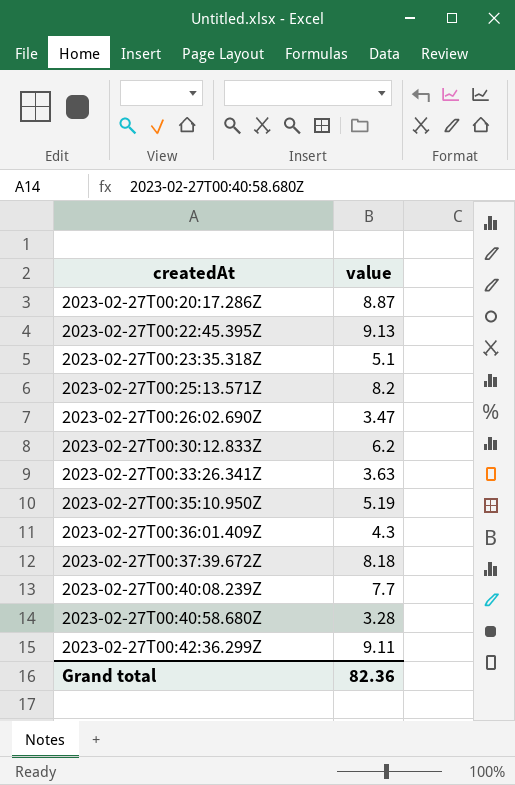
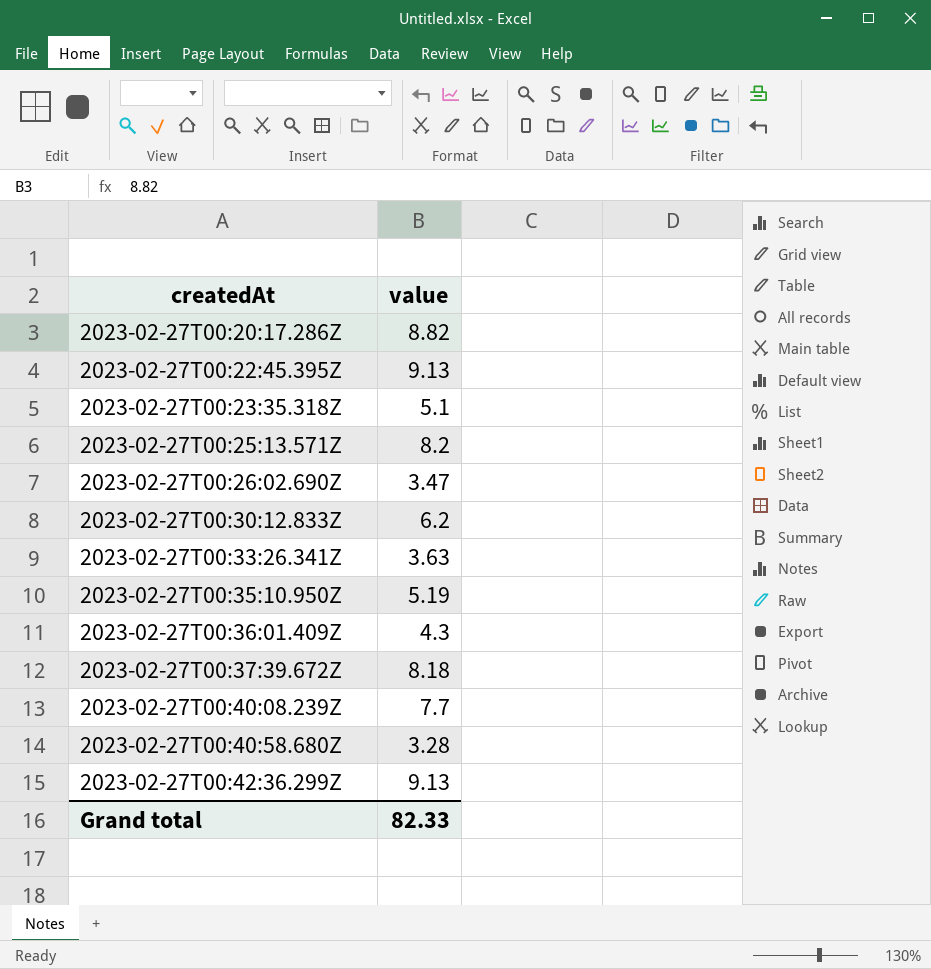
2023-02-27T00:20:17.286Z | value: 8.87 -> 8.82
2023-02-27T00:42:36.299Z | value: 9.11 -> 9.13
Grand total | value: 82.36 -> 82.33

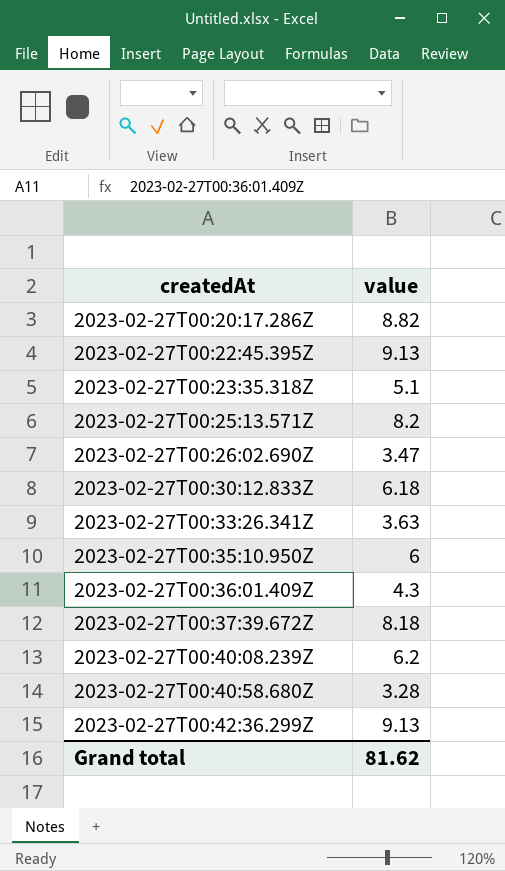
2023-02-27T00:30:12.833Z | value: 6.2 -> 6.18
2023-02-27T00:35:10.950Z | value: 5.19 -> 6
2023-02-27T00:40:08.239Z | value: 7.7 -> 6.2
Grand total | value: 82.33 -> 81.62

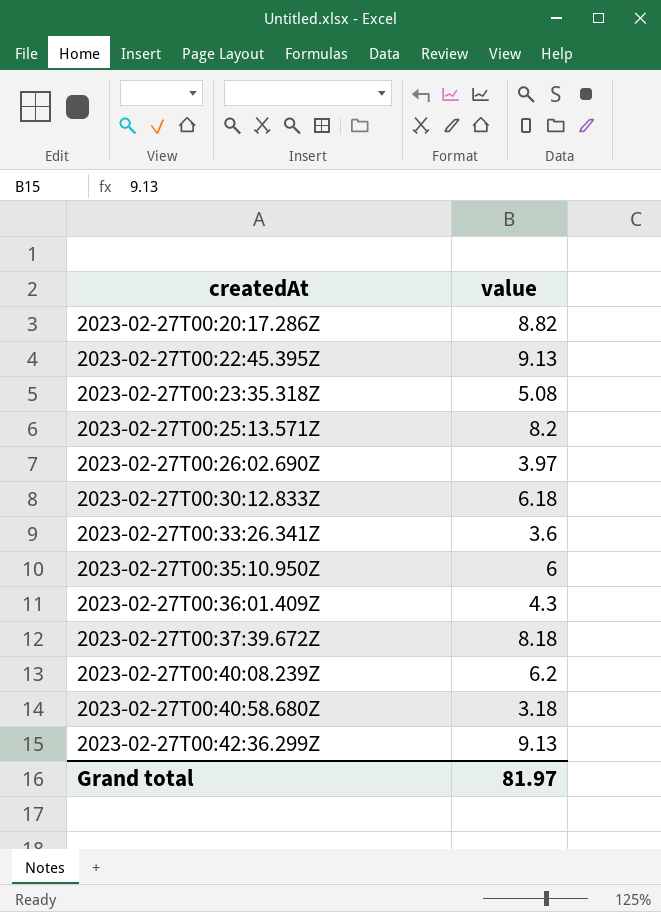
2023-02-27T00:23:35.318Z | value: 5.1 -> 5.08
2023-02-27T00:26:02.690Z | value: 3.47 -> 3.97
2023-02-27T00:33:26.341Z | value: 3.63 -> 3.6
2023-02-27T00:40:58.680Z | value: 3.28 -> 3.18
Grand total | value: 81.62 -> 81.97

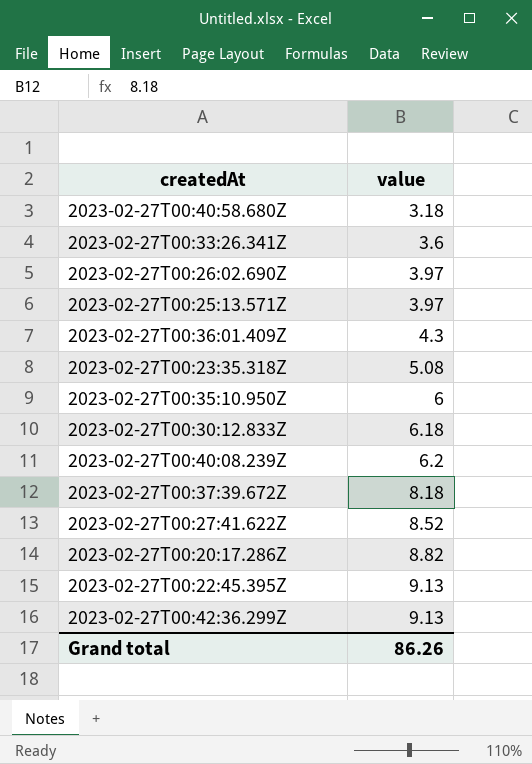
row order: createdAt ascending -> value ascending
2023-02-27T00:25:13.571Z | value: 8.2 -> 3.97
row 2023-02-27T00:27:41.622Z: none -> 8.52
Grand total | value: 81.97 -> 86.26

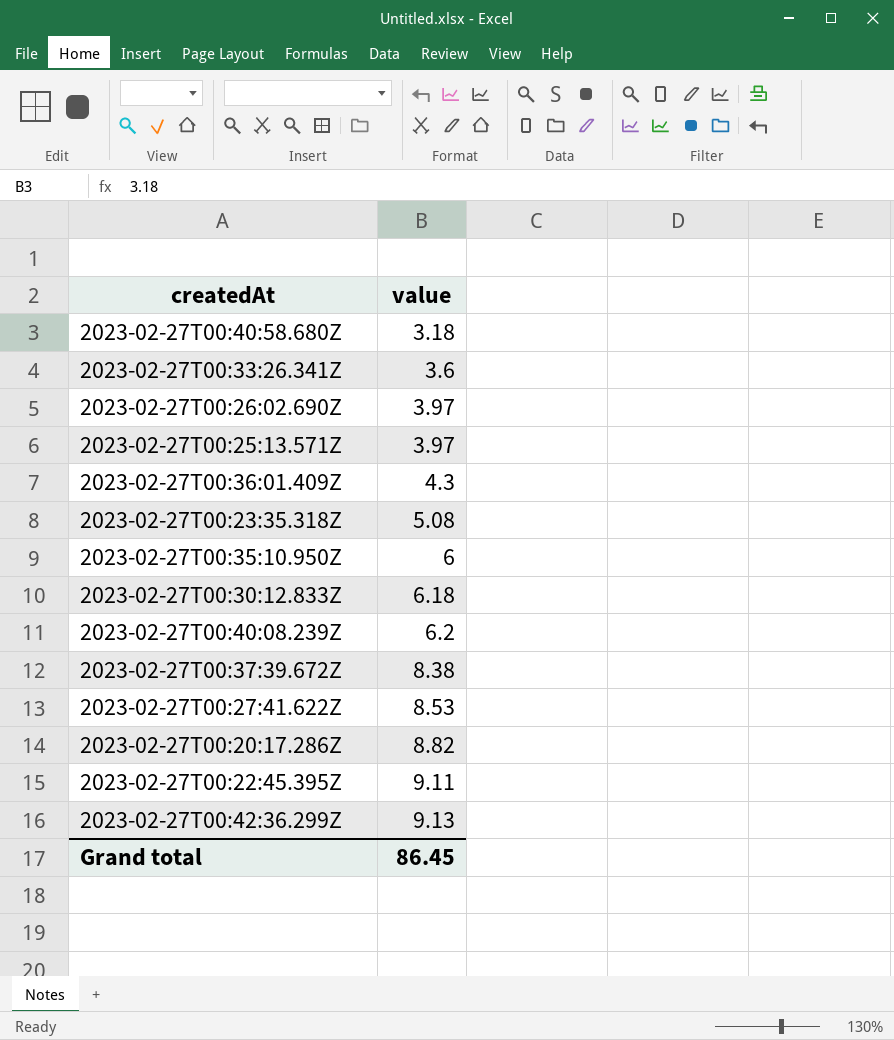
2023-02-27T00:37:39.672Z | value: 8.18 -> 8.38
2023-02-27T00:27:41.622Z | value: 8.52 -> 8.53
2023-02-27T00:22:45.395Z | value: 9.13 -> 9.11
Grand total | value: 86.26 -> 86.45

